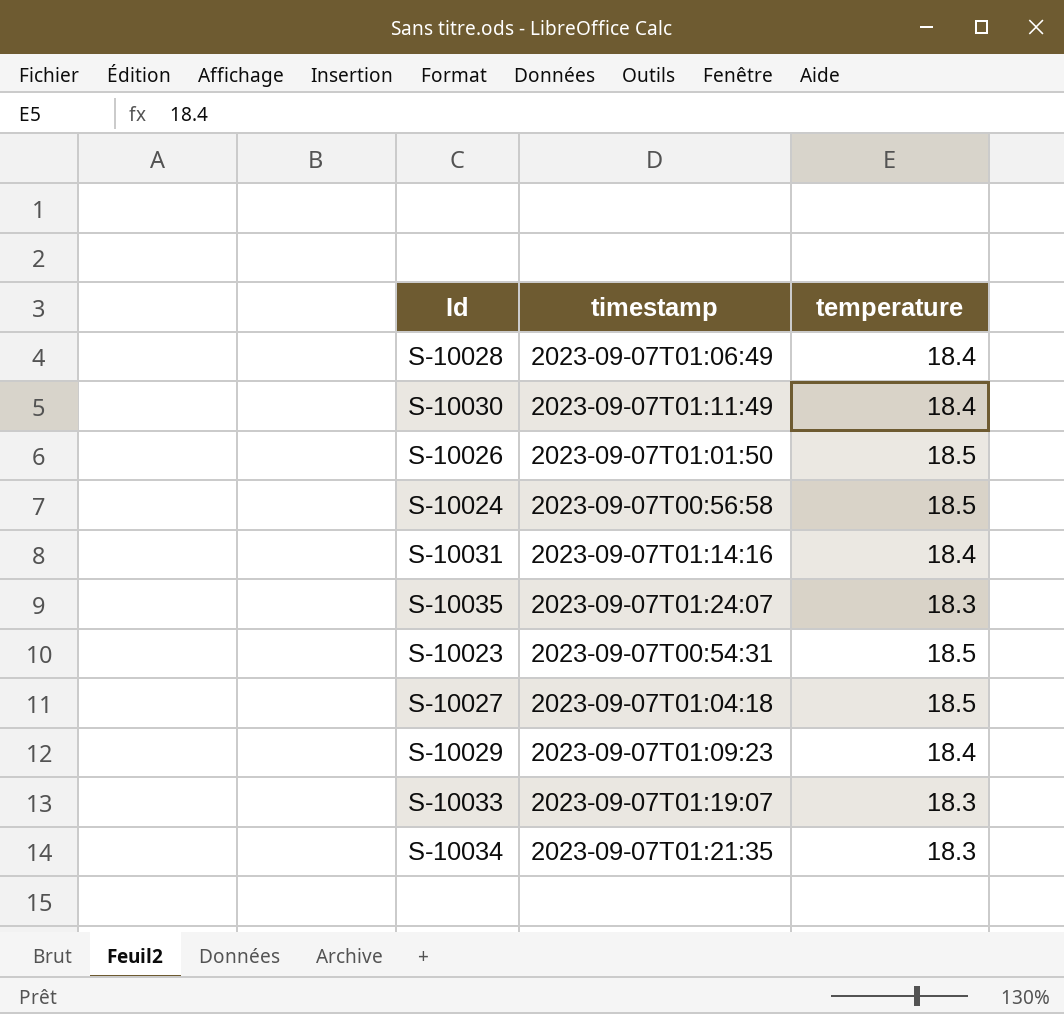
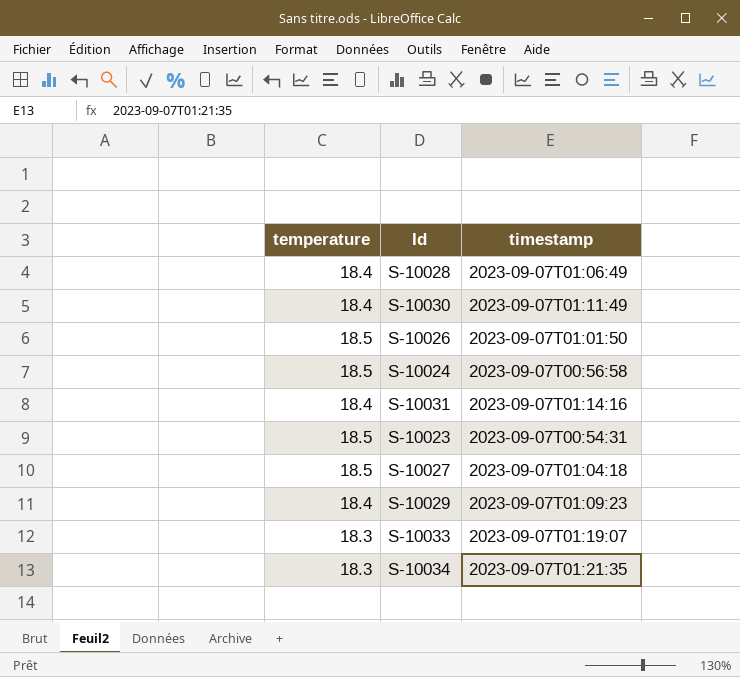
column temperature | position: 3 -> 1
row S-10035: 2023-09-07T01:24:07 | 18.3 -> none

